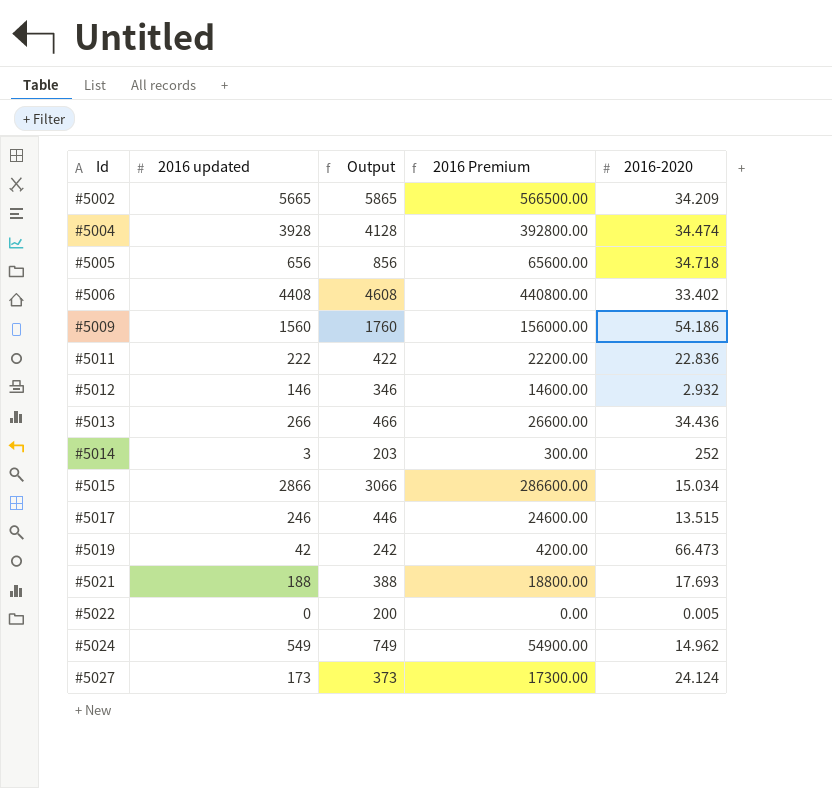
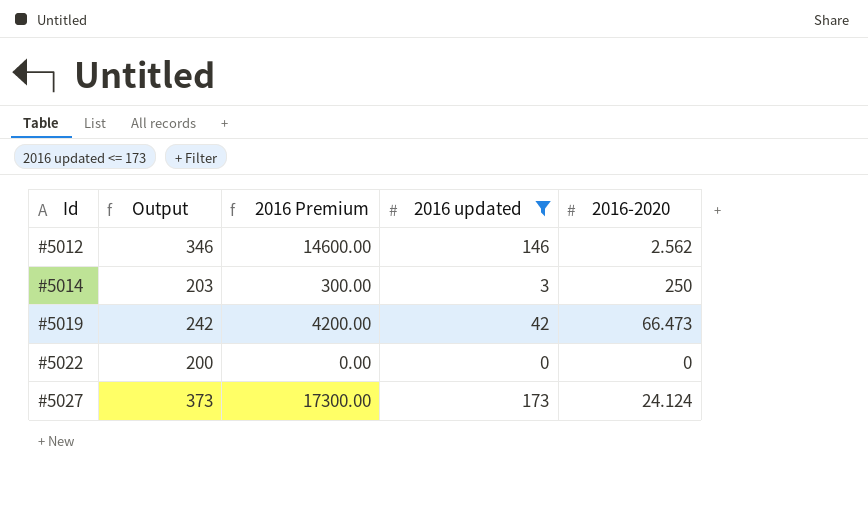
filter: none -> 2016 updated <= 173
column 2016 updated | position: 2 -> 4
#5012 | 2016-2020: 2.932 -> 2.562
#5014 | 2016-2020: 252 -> 250
#5022 | 2016-2020: 0.005 -> 0

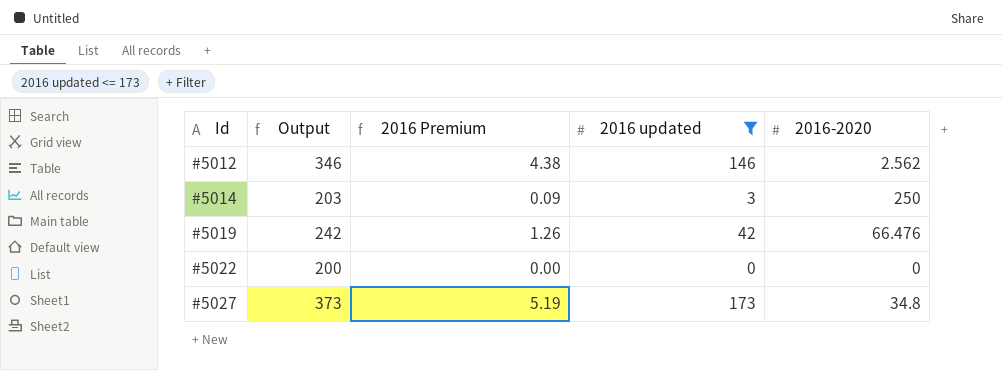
column 2016 Premium | formula: [2016 updated] * 100 -> [2016 updated] * 0.03
#5019 | 2016-2020: 66.473 -> 66.476
#5027 | 2016-2020: 24.124 -> 34.8

